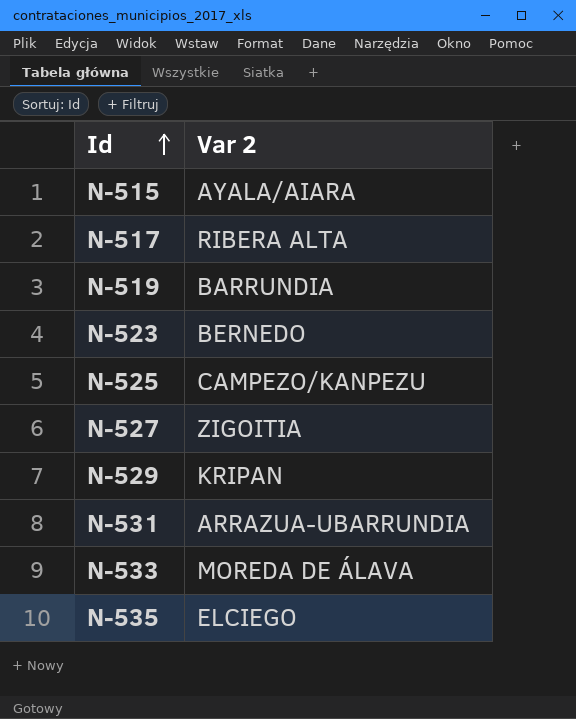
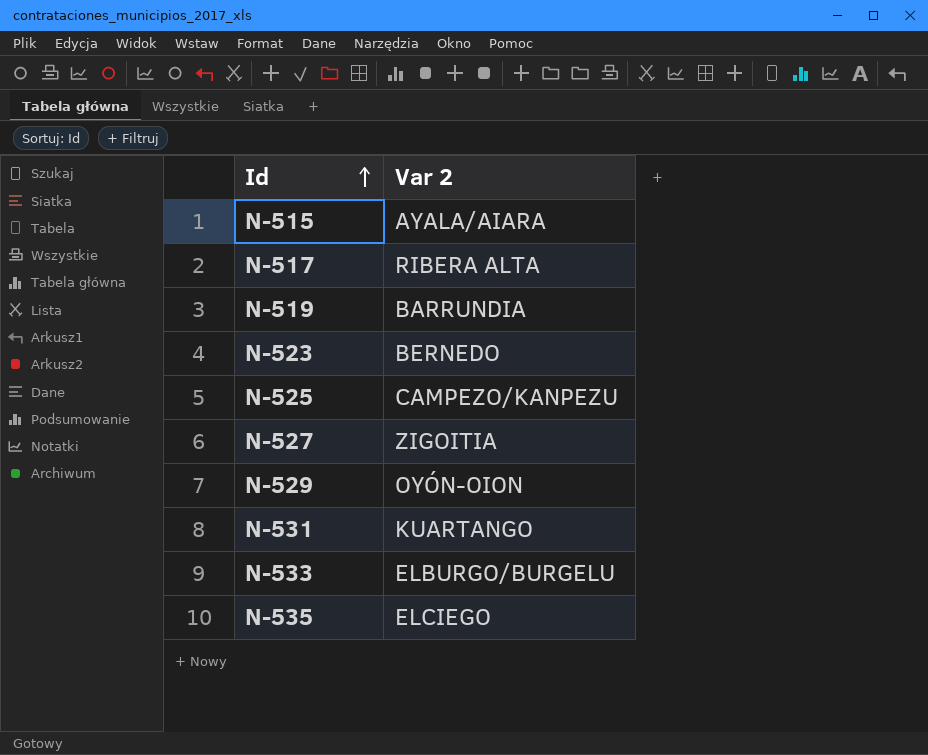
N-529 | Var 2: KRIPAN -> OYÓN-OION
N-531 | Var 2: ARRAZUA-UBARRUNDIA -> KUARTANGO
N-533 | Var 2: MOREDA DE ÁLAVA -> ELBURGO/BURGELU

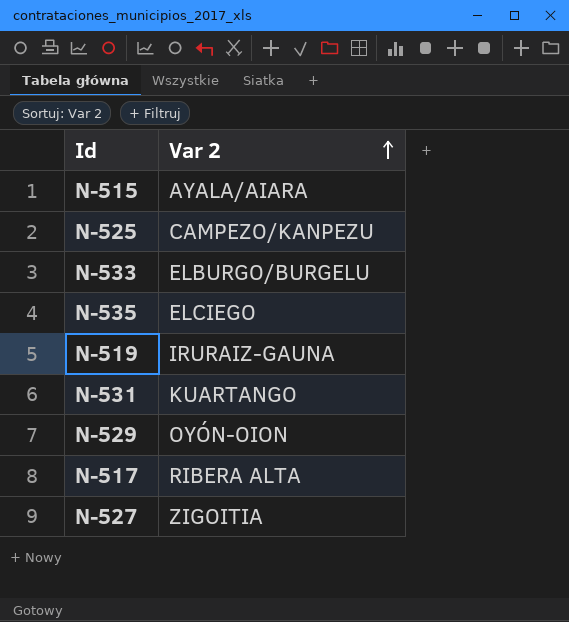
row order: Id ascending -> Var 2 ascending
row N-523: BERNEDO -> none
N-519 | Var 2: BARRUNDIA -> IRURAIZ-GAUNA

